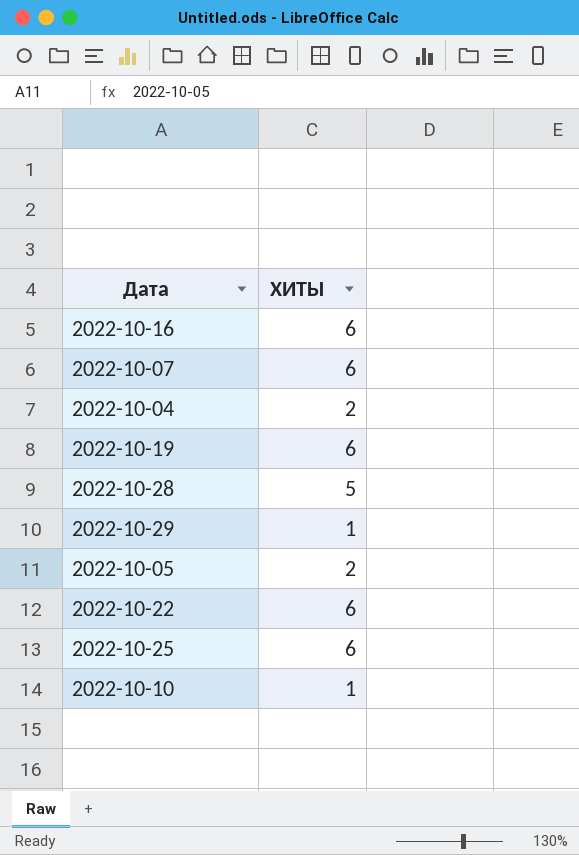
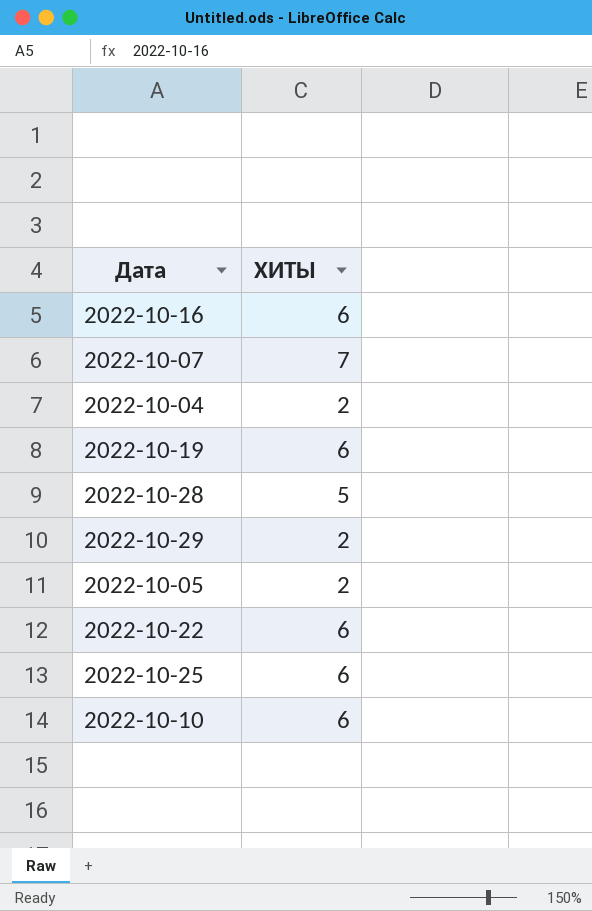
2022-10-07 | ХИТЫ: 6 -> 7
2022-10-29 | ХИТЫ: 1 -> 2
2022-10-10 | ХИТЫ: 1 -> 6

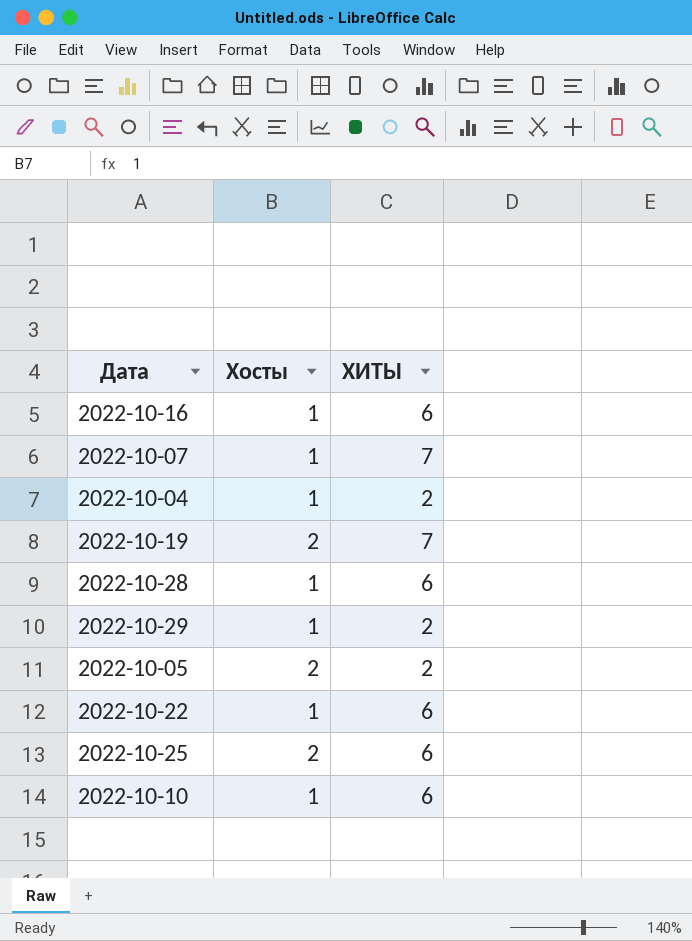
column Хосты | position: none -> 2
2022-10-19 | ХИТЫ: 6 -> 7
2022-10-28 | ХИТЫ: 5 -> 6

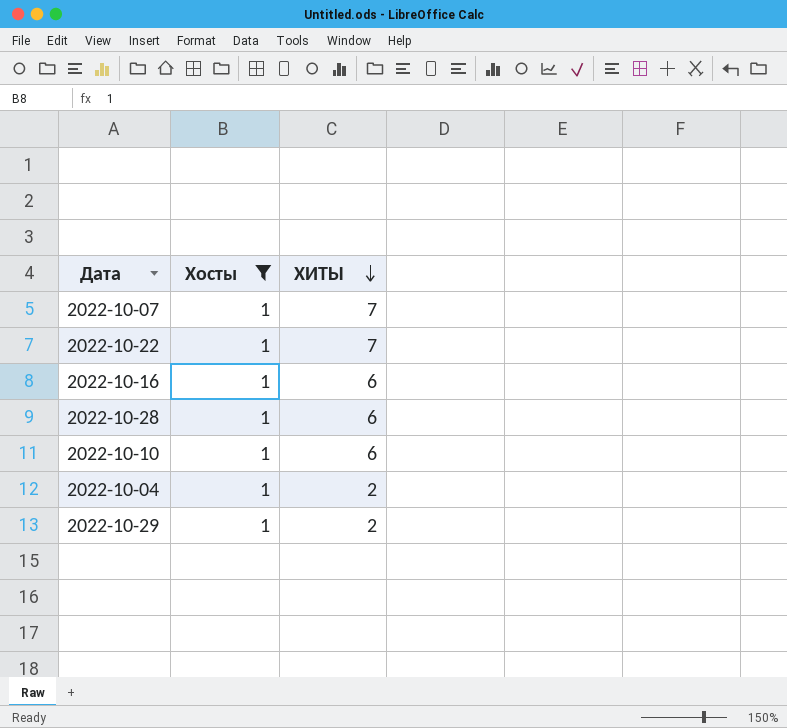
filter: none -> Хосты = 1
row order: none -> ХИТЫ descending
2022-10-22 | ХИТЫ: 6 -> 7

